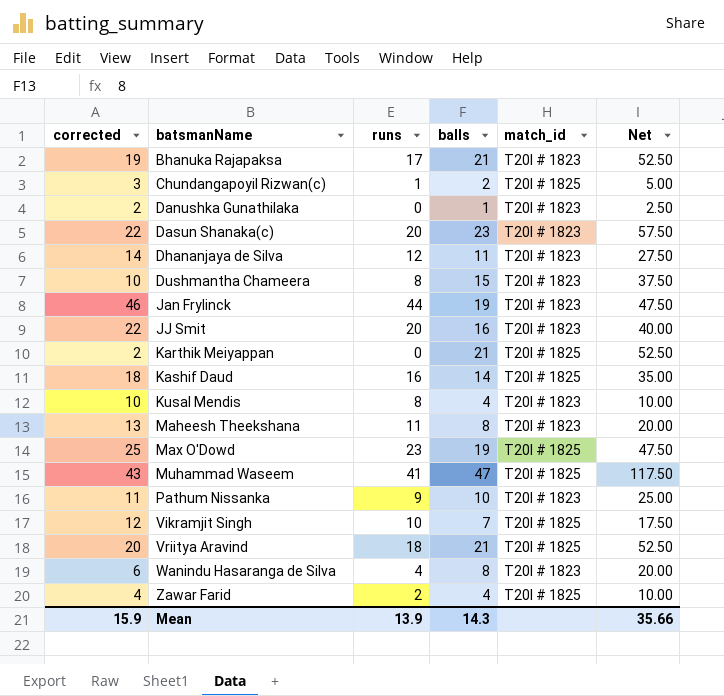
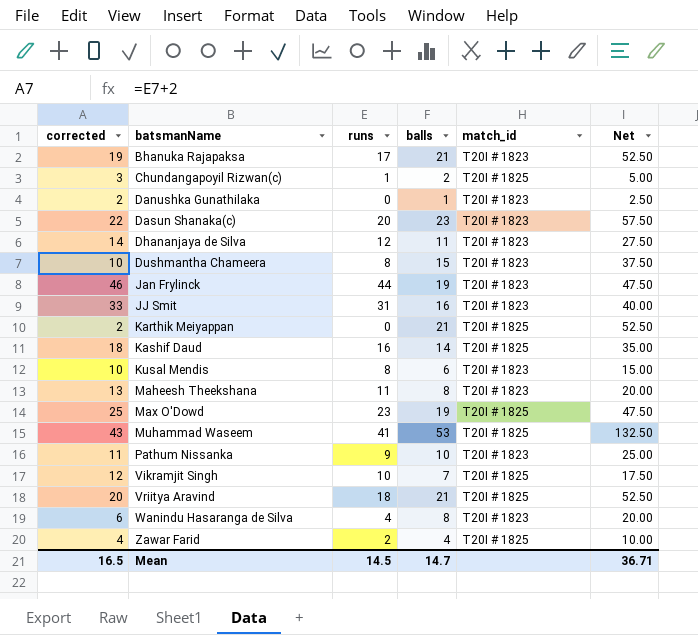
JJ Smit | corrected: 22 -> 33
JJ Smit | runs: 20 -> 31
Kusal Mendis | balls: 4 -> 6
Kusal Mendis | Net: 10.00 -> 15.00
Muhammad Waseem | balls: 47 -> 53
Muhammad Waseem | Net: 117.50 -> 132.50
Mean | corrected: 15.9 -> 16.5
Mean | runs: 13.9 -> 14.5
Mean | balls: 14.3 -> 14.7
Mean | Net: 35.66 -> 36.71

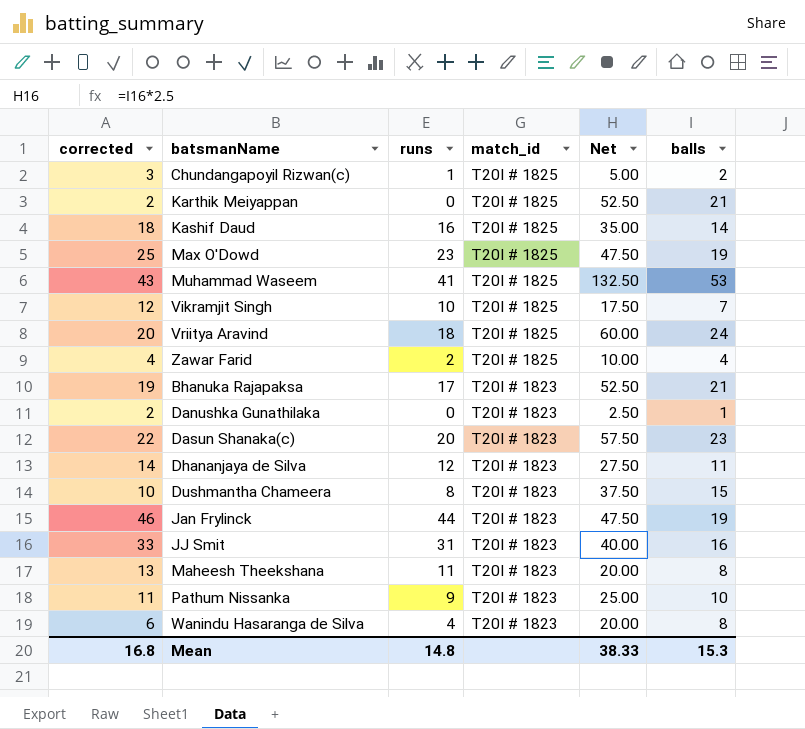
row order: batsmanName ascending -> match_id descending
column balls | position: 4 -> 6
row Kusal Mendis: 10 | 8 | 6 | T20I # 1823 | 15.00 -> none
Vriitya Aravind | Net: 52.50 -> 60.00
Vriitya Aravind | balls: 21 -> 24
Mean | corrected: 16.5 -> 16.8
Mean | runs: 14.5 -> 14.8
Mean | Net: 36.71 -> 38.33
Mean | balls: 14.7 -> 15.3

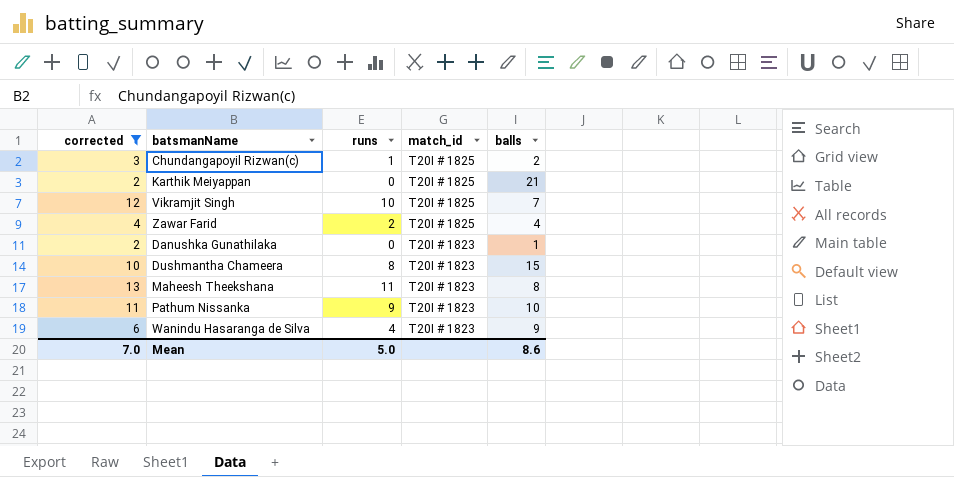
filter: none -> corrected <= 13
column Net | formula: [balls] * 2.5 -> none
Wanindu Hasaranga de Silva | balls: 8 -> 9
Mean | corrected: 16.8 -> 7.0
Mean | runs: 14.8 -> 5.0
Mean | balls: 15.3 -> 8.6

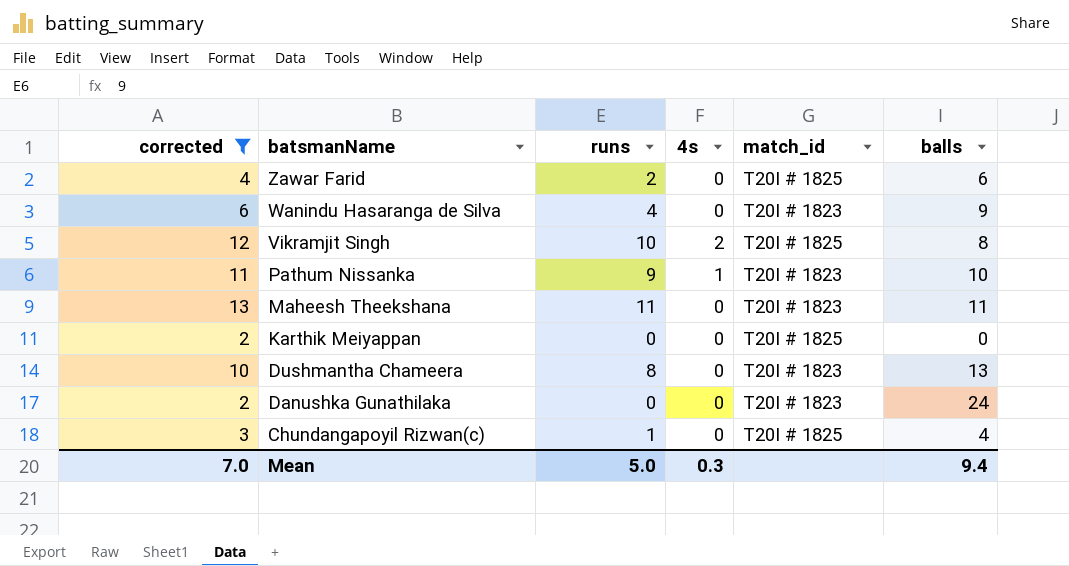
row order: match_id descending -> batsmanName descending
column 4s | position: none -> 4
Zawar Farid | balls: 4 -> 6
Vikramjit Singh | balls: 7 -> 8
Maheesh Theekshana | balls: 8 -> 11
Karthik Meiyappan | balls: 21 -> 0
Dushmantha Chameera | balls: 15 -> 13
Danushka Gunathilaka | balls: 1 -> 24
Chundangapoyil Rizwan(c) | balls: 2 -> 4
Mean | balls: 8.6 -> 9.4

